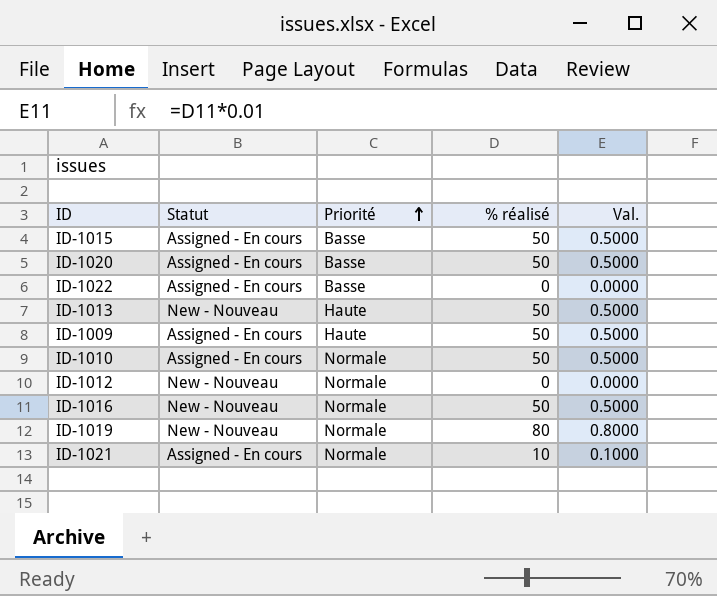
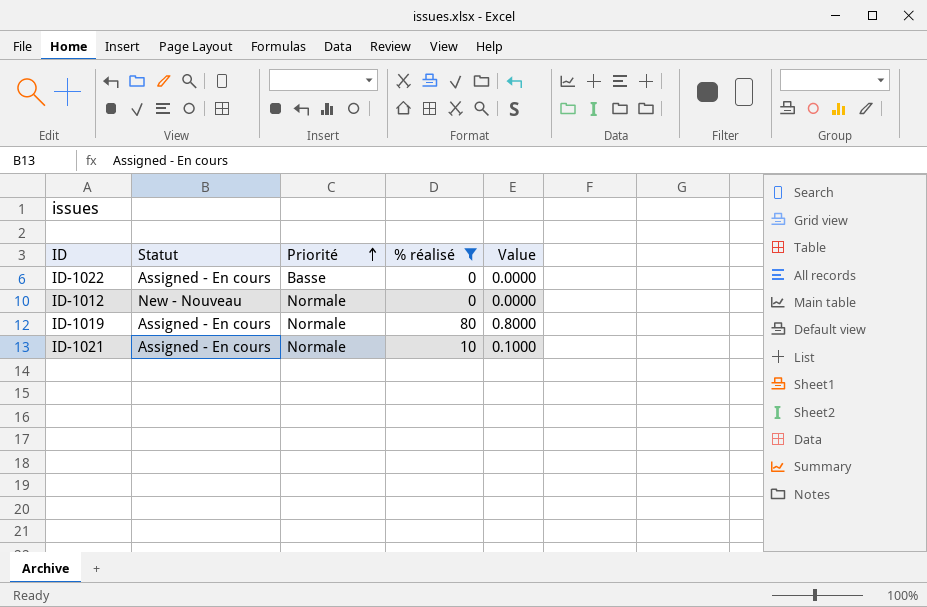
filter: none -> % réalisé != 50
column name: Val. -> Value
ID-1019 | Statut: New - Nouveau -> Assigned - En cours

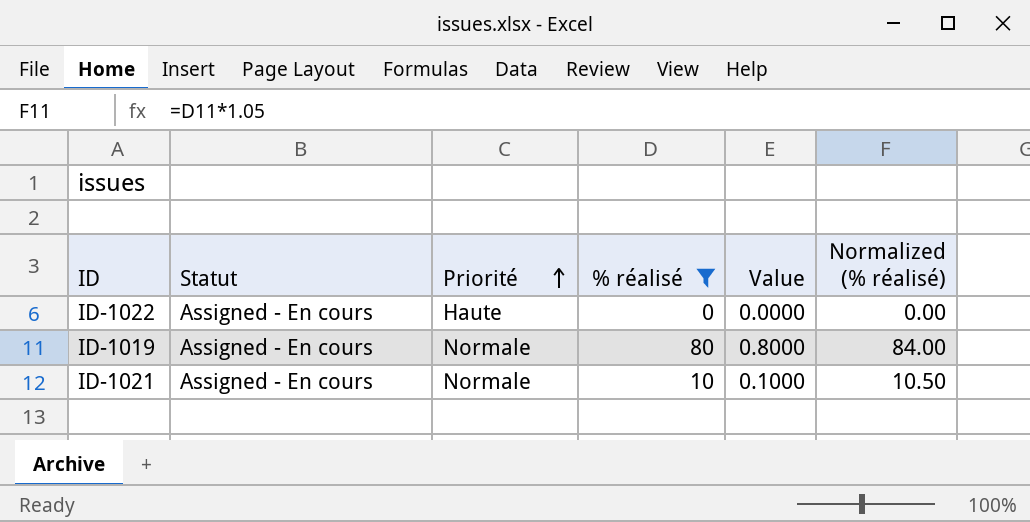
column Normalized (% réalisé) | formula: none -> [% réalisé] * 1.05
row ID-1012: New - Nouveau | Normale | 0 | 0.0000 -> none
ID-1022 | Priorité: Basse -> Haute

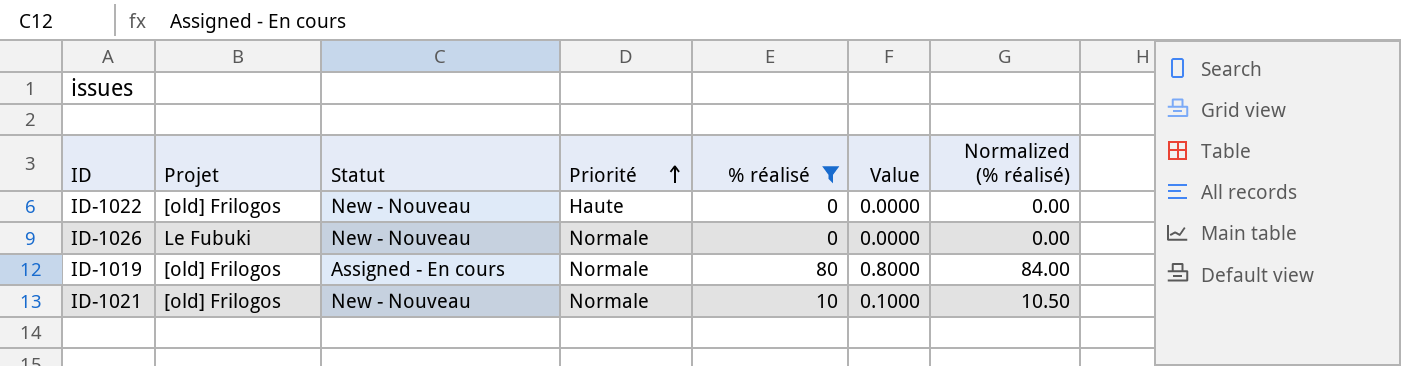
column Projet | position: none -> 2
ID-1022 | Statut: Assigned - En cours -> New - Nouveau
row ID-1026: none -> Le Fubuki | New - Nouveau | Normale | 0 | 0.0000 | 0.00
ID-1021 | Statut: Assigned - En cours -> New - Nouveau

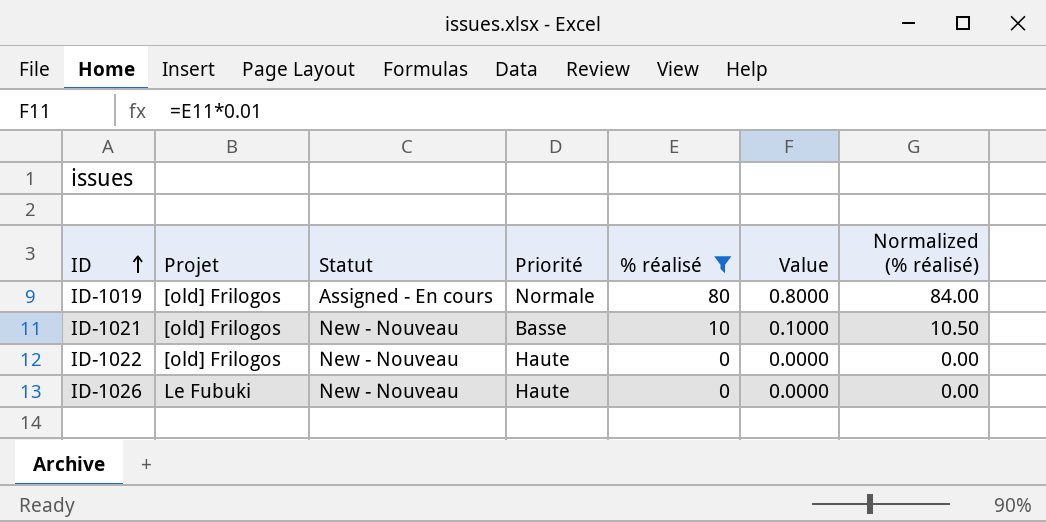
row order: Priorité ascending -> ID ascending
ID-1021 | Priorité: Normale -> Basse
ID-1026 | Priorité: Normale -> Haute

